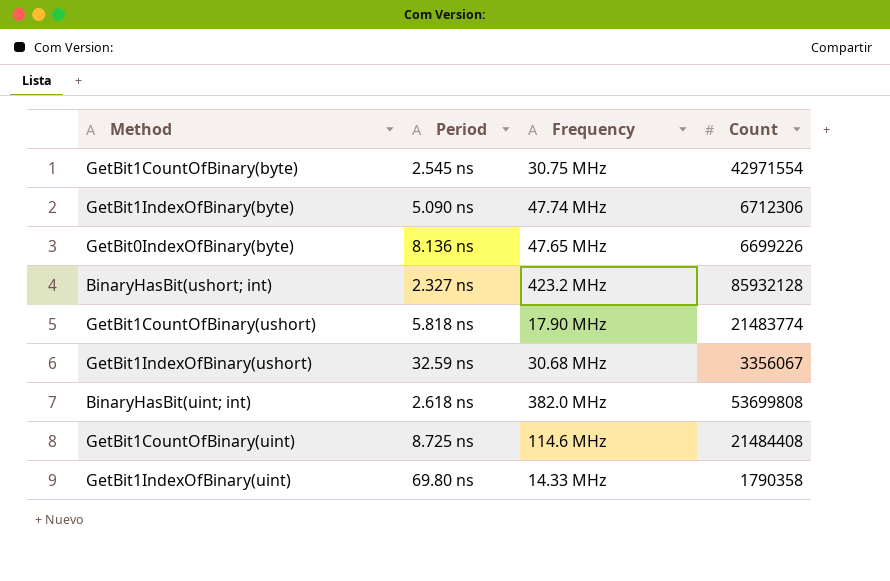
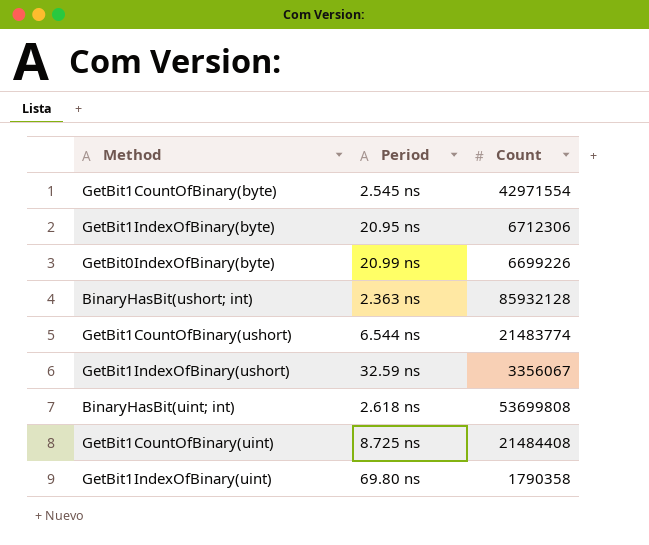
column Frequency | position: 3 -> none
GetBit1IndexOfBinary(byte) | Period: 5.090 ns -> 20.95 ns
GetBit0IndexOfBinary(byte) | Period: 8.136 ns -> 20.99 ns
BinaryHasBit(ushort; int) | Period: 2.327 ns -> 2.363 ns
GetBit1CountOfBinary(ushort) | Period: 5.818 ns -> 6.544 ns

